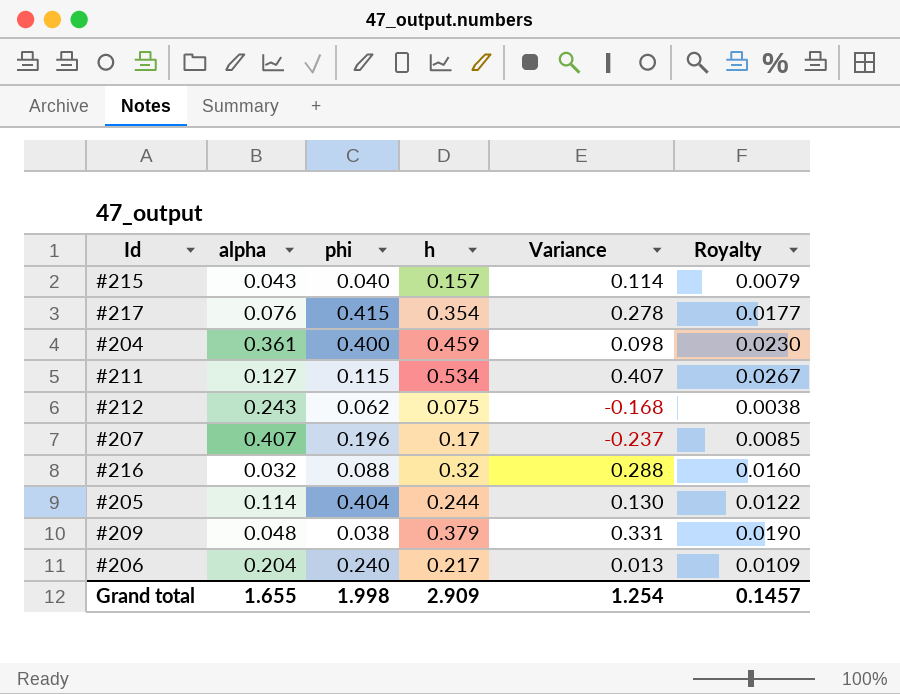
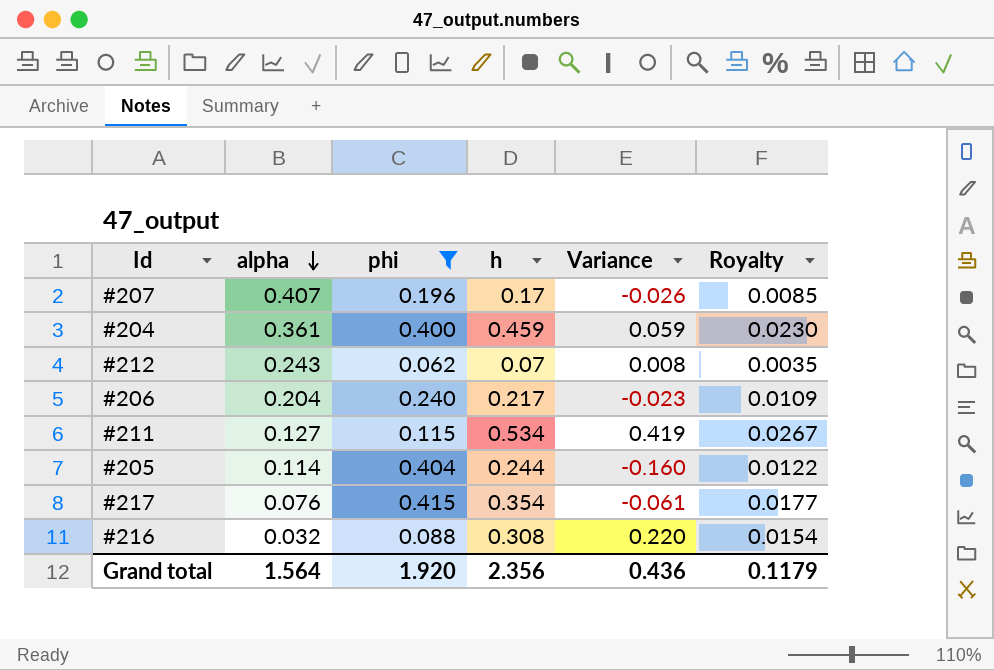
filter: none -> phi >= 0.062
row order: none -> alpha descending
column Variance | formula: [h] - [alpha] -> [h] - [phi]
#212 | h: 0.075 -> 0.07
#212 | Royalty: 0.0038 -> 0.0035
#216 | h: 0.32 -> 0.308
#216 | Royalty: 0.0160 -> 0.0154
Grand total | alpha: 1.655 -> 1.564
Grand total | phi: 1.998 -> 1.920
Grand total | h: 2.909 -> 2.356
Grand total | Variance: 1.254 -> 0.436
Grand total | Royalty: 0.1457 -> 0.1179

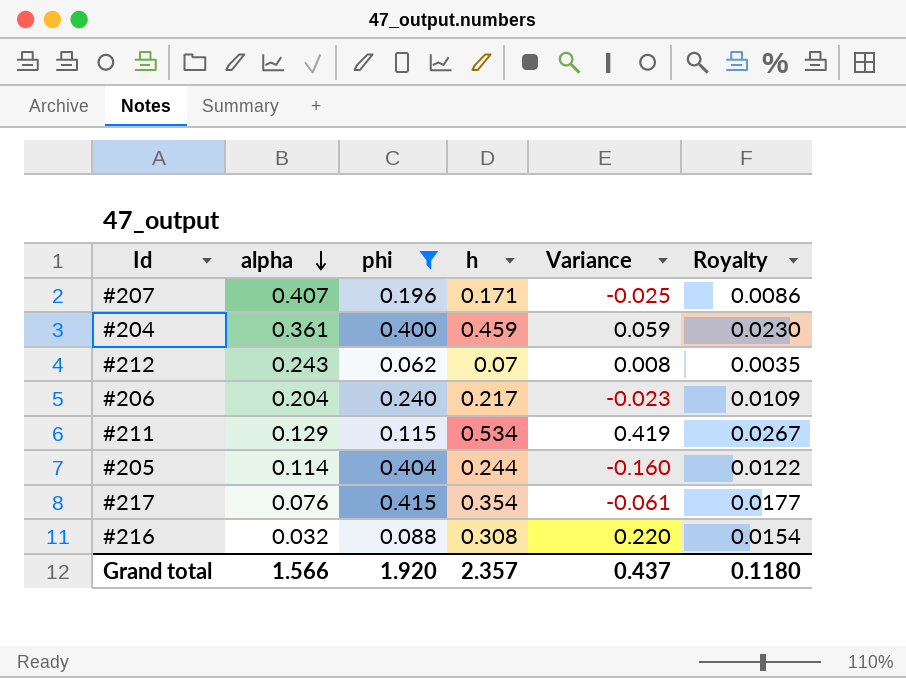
#207 | h: 0.17 -> 0.171
#207 | Variance: -0.026 -> -0.025
#207 | Royalty: 0.0085 -> 0.0086
#211 | alpha: 0.127 -> 0.129
Grand total | alpha: 1.564 -> 1.566
Grand total | h: 2.356 -> 2.357
Grand total | Variance: 0.436 -> 0.437
Grand total | Royalty: 0.1179 -> 0.1180

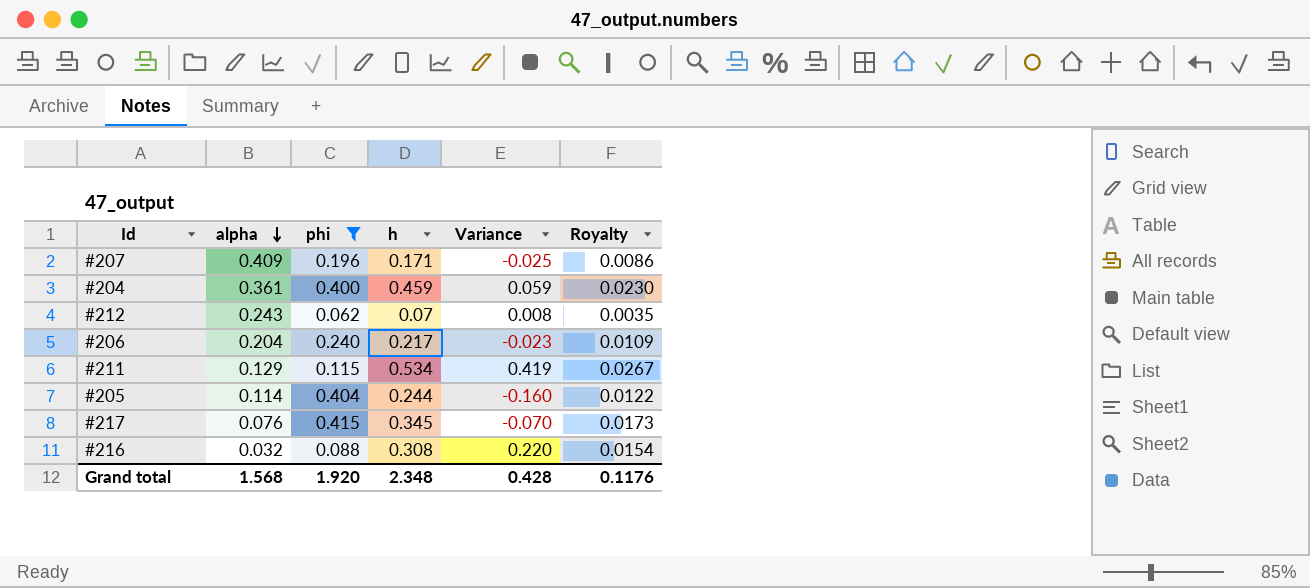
#207 | alpha: 0.407 -> 0.409
#217 | h: 0.354 -> 0.345
#217 | Variance: -0.061 -> -0.070
#217 | Royalty: 0.0177 -> 0.0173
Grand total | alpha: 1.566 -> 1.568
Grand total | h: 2.357 -> 2.348
Grand total | Variance: 0.437 -> 0.428
Grand total | Royalty: 0.1180 -> 0.1176

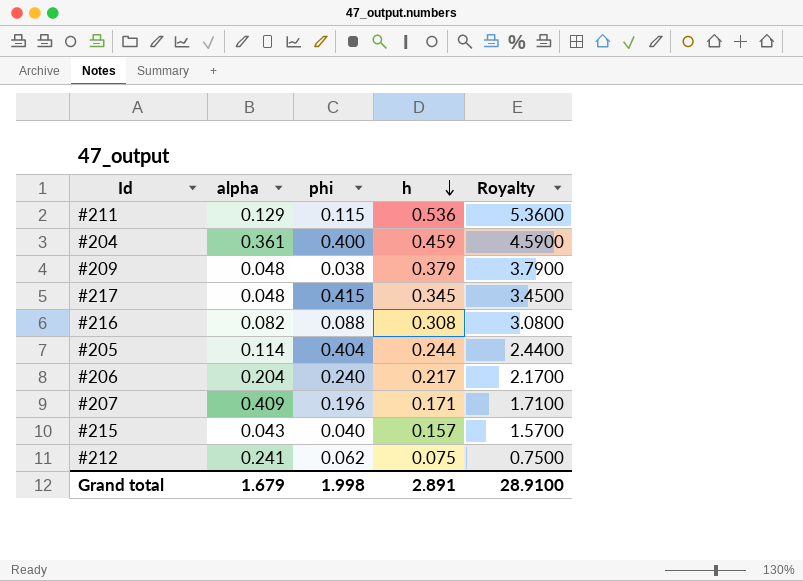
filter: phi >= 0.062 -> none
row order: alpha descending -> h descending
column Variance | formula: [h] - [phi] -> none
column Royalty | formula: [h] * 0.05 -> [h] * 10
#211 | h: 0.534 -> 0.536
#217 | alpha: 0.076 -> 0.048
#216 | alpha: 0.032 -> 0.082
#212 | alpha: 0.243 -> 0.241
#212 | h: 0.07 -> 0.075
Grand total | alpha: 1.568 -> 1.679
Grand total | phi: 1.920 -> 1.998
Grand total | h: 2.348 -> 2.891
Grand total | Royalty: 0.1176 -> 28.9100

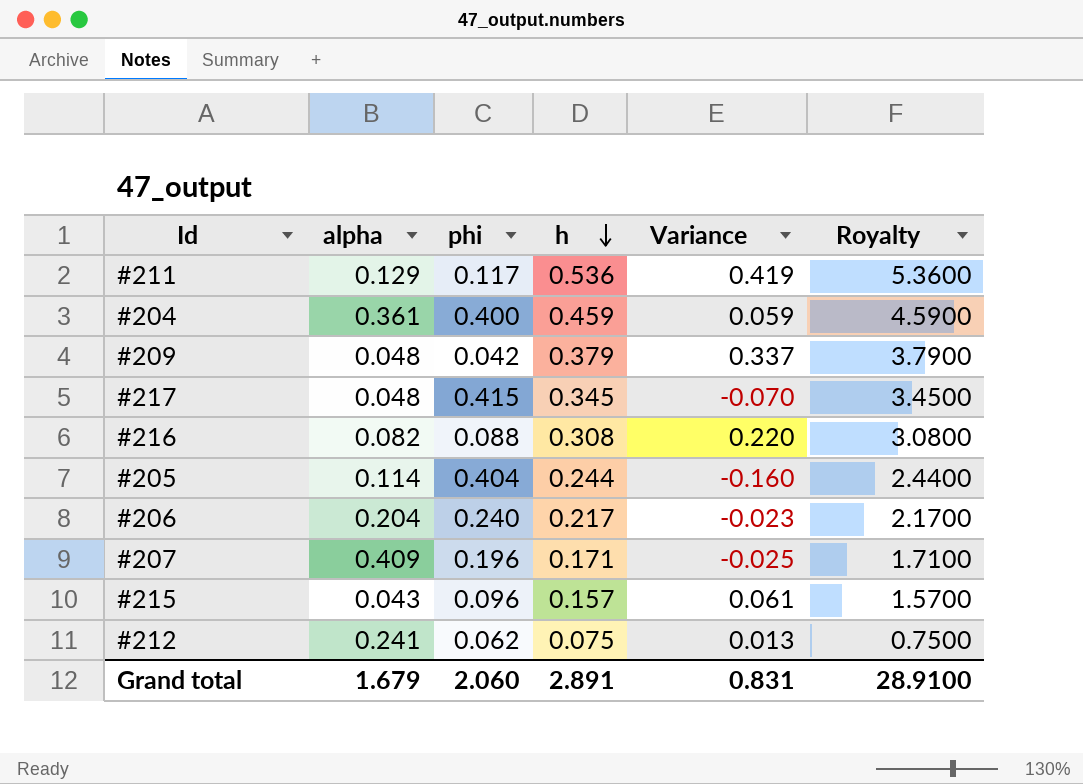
column Variance | formula: none -> [h] - [phi]
#211 | phi: 0.115 -> 0.117
#209 | phi: 0.038 -> 0.042
#215 | phi: 0.040 -> 0.096
Grand total | phi: 1.998 -> 2.060

